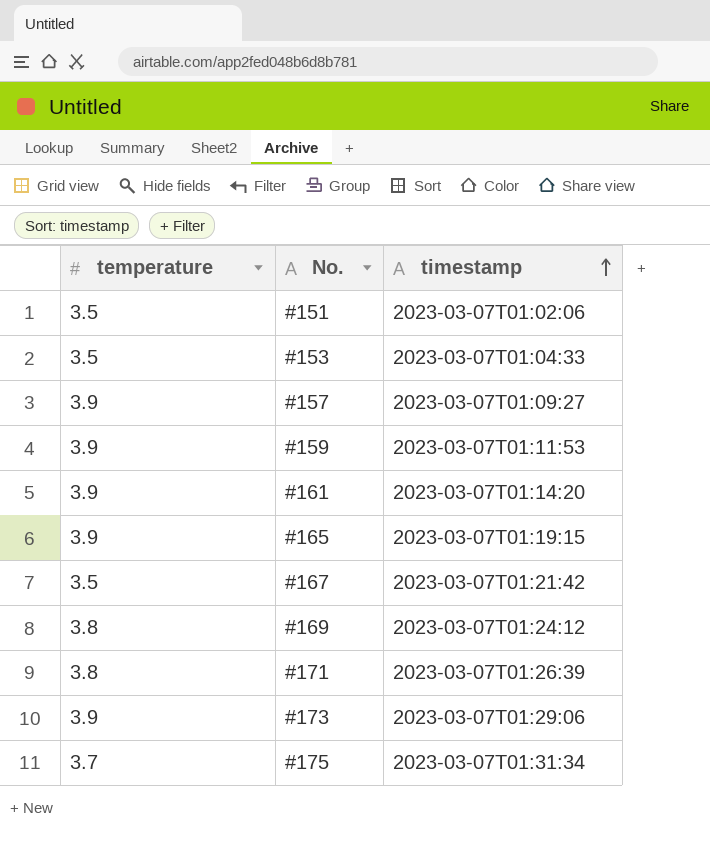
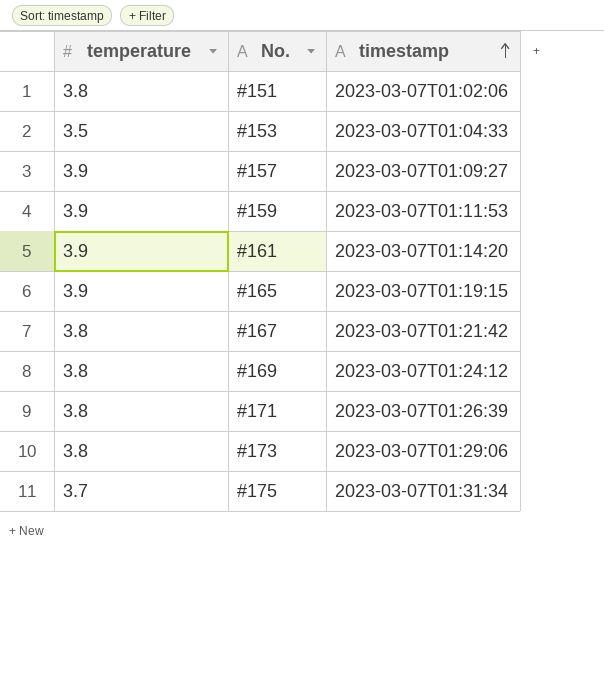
#151 | temperature: 3.5 -> 3.8
#167 | temperature: 3.5 -> 3.8
#173 | temperature: 3.9 -> 3.8

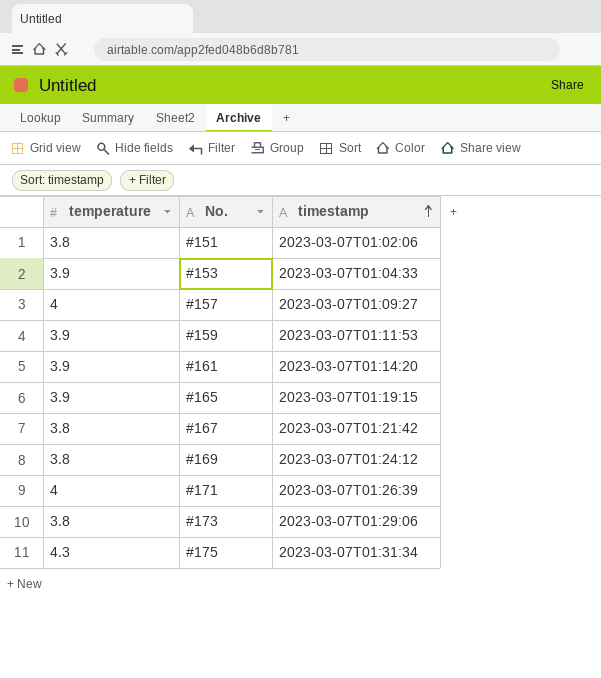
#153 | temperature: 3.5 -> 3.9
#157 | temperature: 3.9 -> 4
#171 | temperature: 3.8 -> 4
#175 | temperature: 3.7 -> 4.3

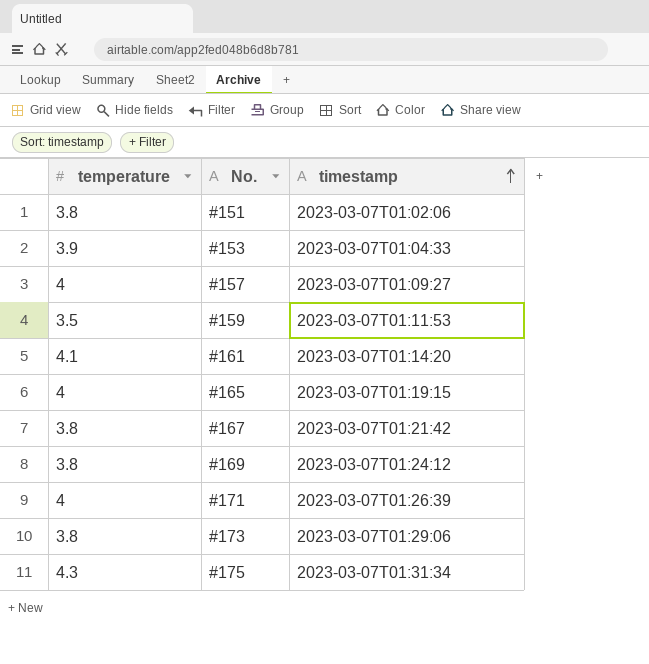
#159 | temperature: 3.9 -> 3.5
#161 | temperature: 3.9 -> 4.1
#165 | temperature: 3.9 -> 4

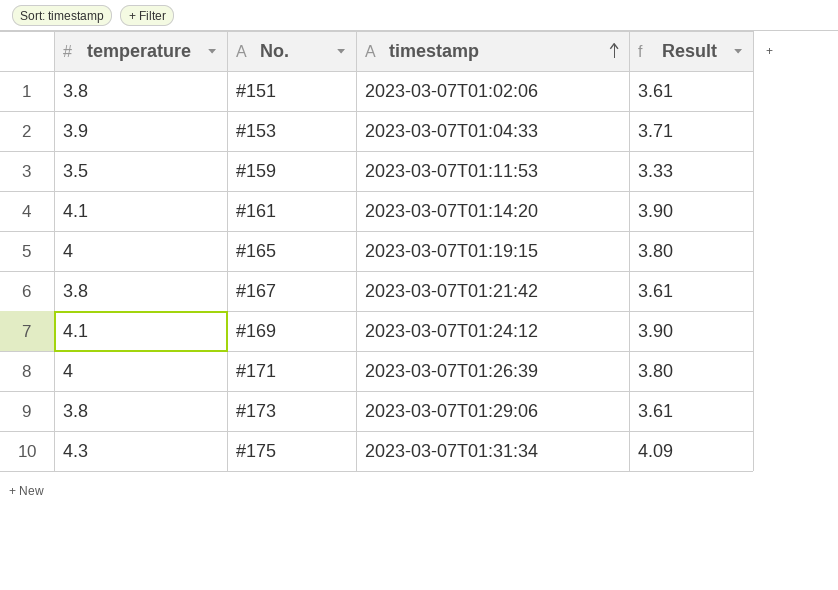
column Result | formula: none -> [temperature] * 0.95
row #157: 4 | 2023-03-07T01:09:27 -> none
#169 | temperature: 3.8 -> 4.1

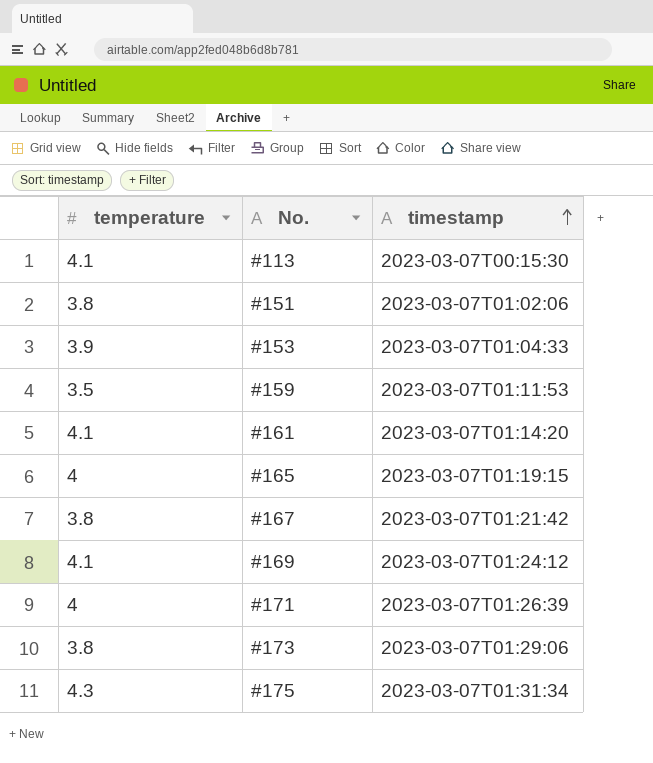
column Result | formula: [temperature] * 0.95 -> none
row #113: none -> 4.1 | 2023-03-07T00:15:30

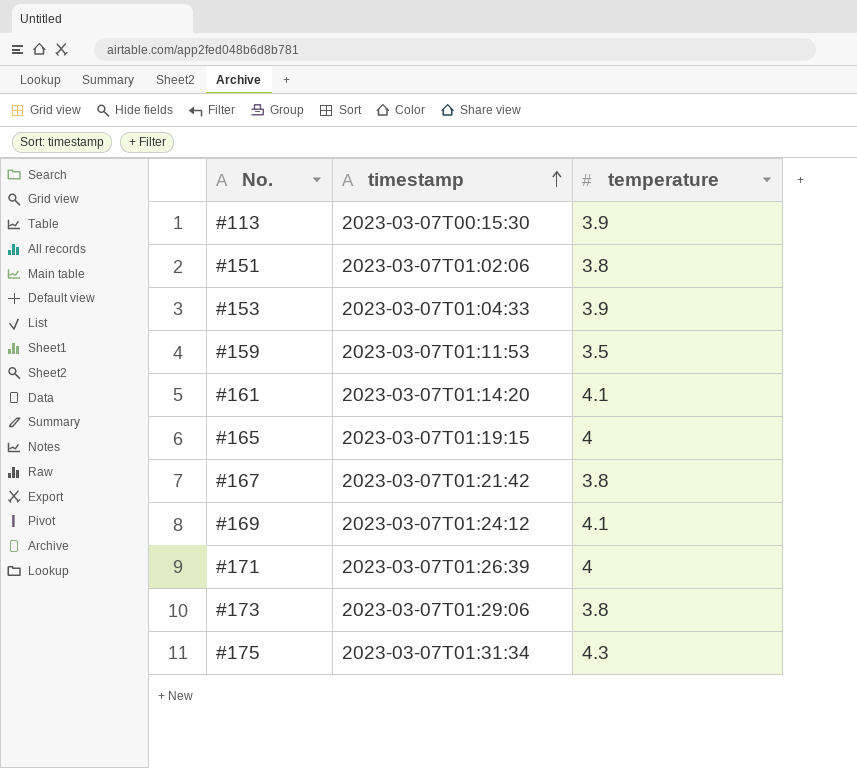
column temperature | position: 1 -> 3
#113 | temperature: 4.1 -> 3.9

